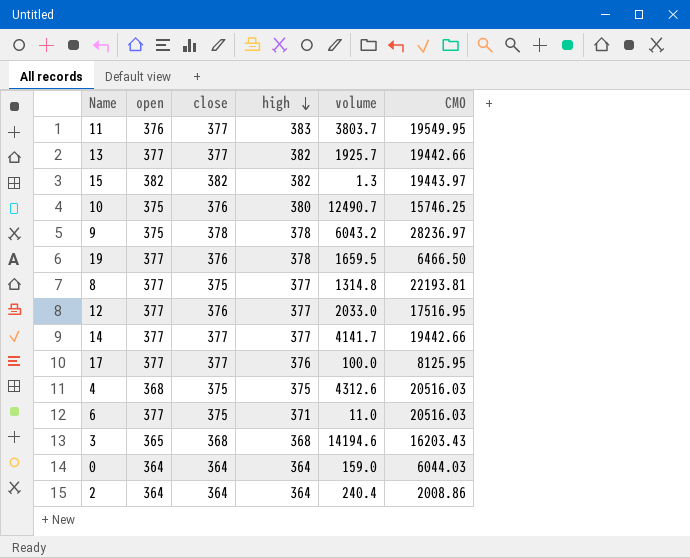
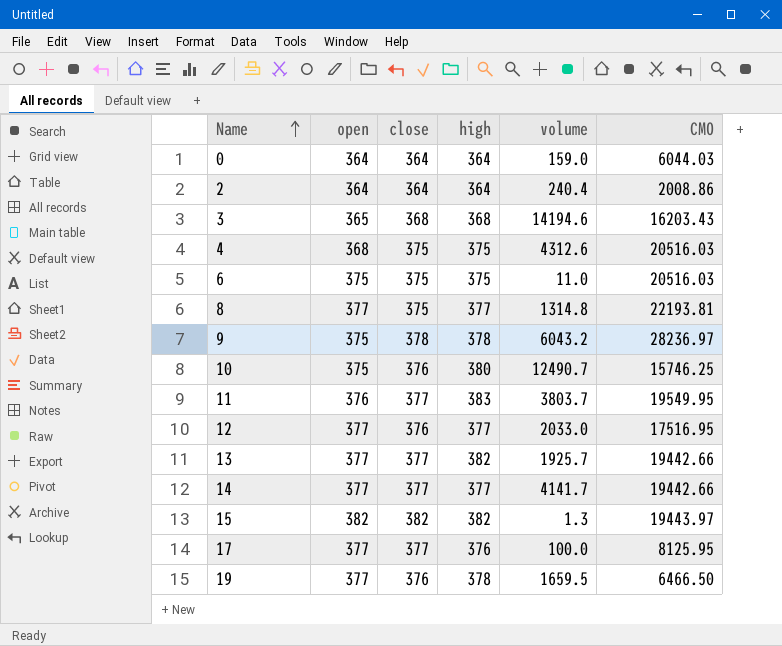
row order: high descending -> Name ascending
6 | open: 377 -> 375
6 | high: 371 -> 375

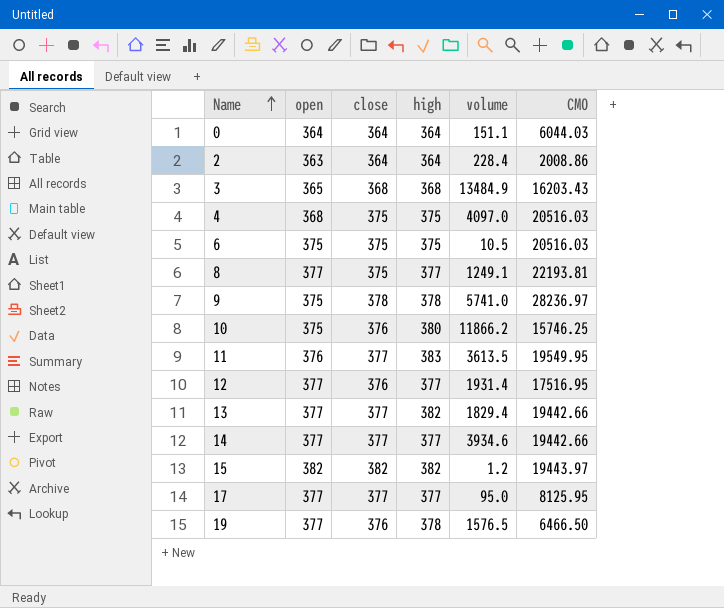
0 | volume: 159.0 -> 151.1
2 | open: 364 -> 363
2 | volume: 240.4 -> 228.4
3 | volume: 14194.6 -> 13484.9
4 | volume: 4312.6 -> 4097.0
6 | volume: 11.0 -> 10.5
8 | volume: 1314.8 -> 1249.1
9 | volume: 6043.2 -> 5741.0
10 | volume: 12490.7 -> 11866.2
11 | volume: 3803.7 -> 3613.5
12 | volume: 2033.0 -> 1931.4
13 | volume: 1925.7 -> 1829.4
14 | volume: 4141.7 -> 3934.6
15 | volume: 1.3 -> 1.2
17 | high: 376 -> 377
17 | volume: 100.0 -> 95.0
19 | volume: 1659.5 -> 1576.5

